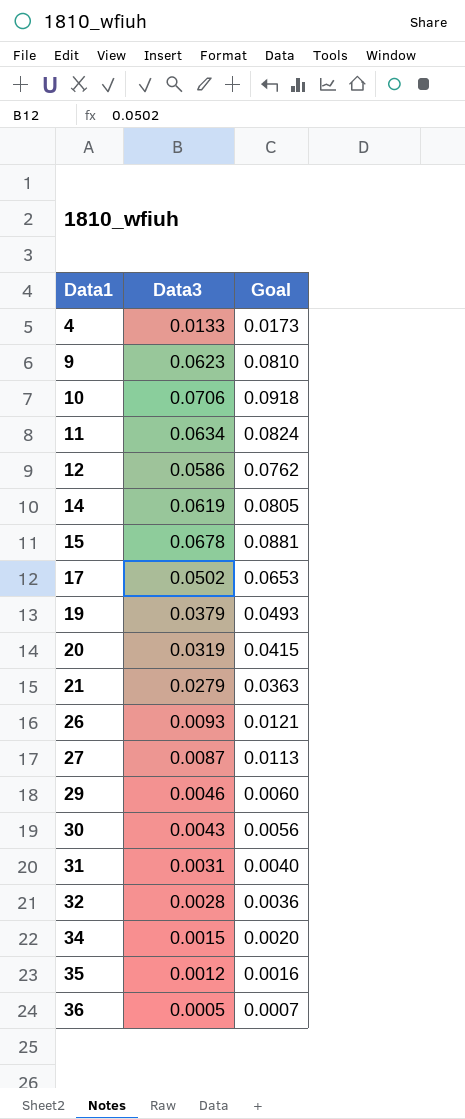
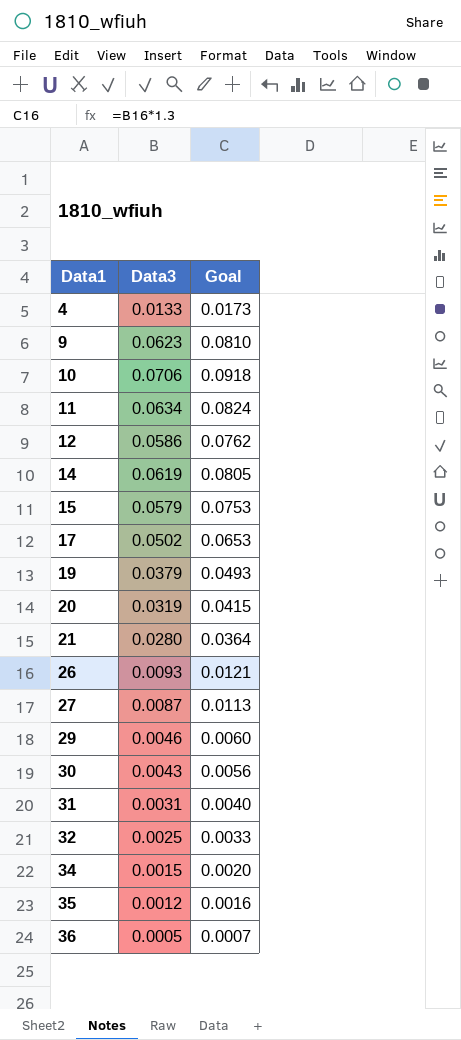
15 | Data3: 0.0678 -> 0.0579
15 | Goal: 0.0881 -> 0.0753
21 | Data3: 0.0279 -> 0.0280
21 | Goal: 0.0363 -> 0.0364
32 | Data3: 0.0028 -> 0.0025
32 | Goal: 0.0036 -> 0.0033

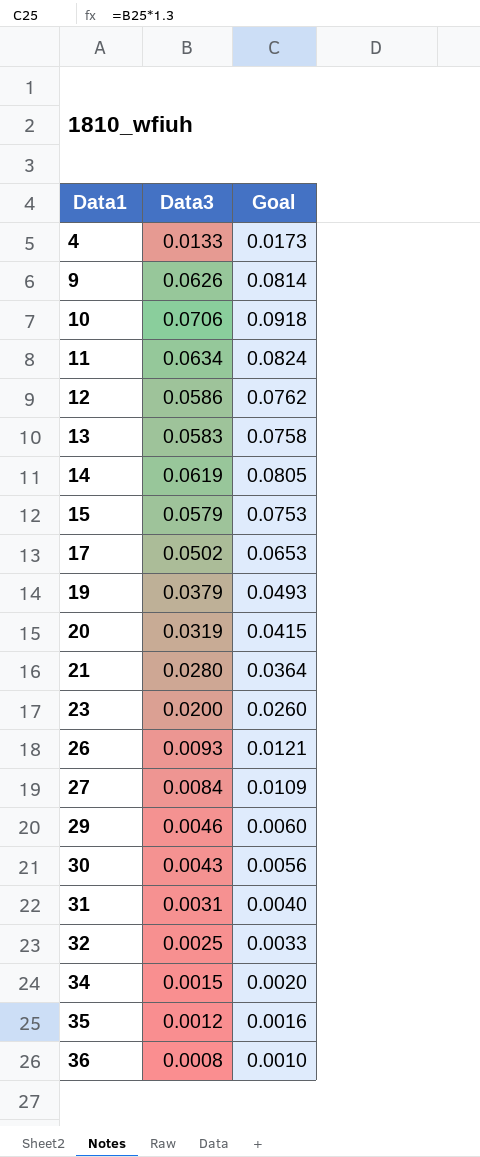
9 | Data3: 0.0623 -> 0.0626
9 | Goal: 0.0810 -> 0.0814
row 13: none -> 0.0583 | 0.0758
row 23: none -> 0.0200 | 0.0260
27 | Data3: 0.0087 -> 0.0084
27 | Goal: 0.0113 -> 0.0109
36 | Data3: 0.0005 -> 0.0008
36 | Goal: 0.0007 -> 0.0010

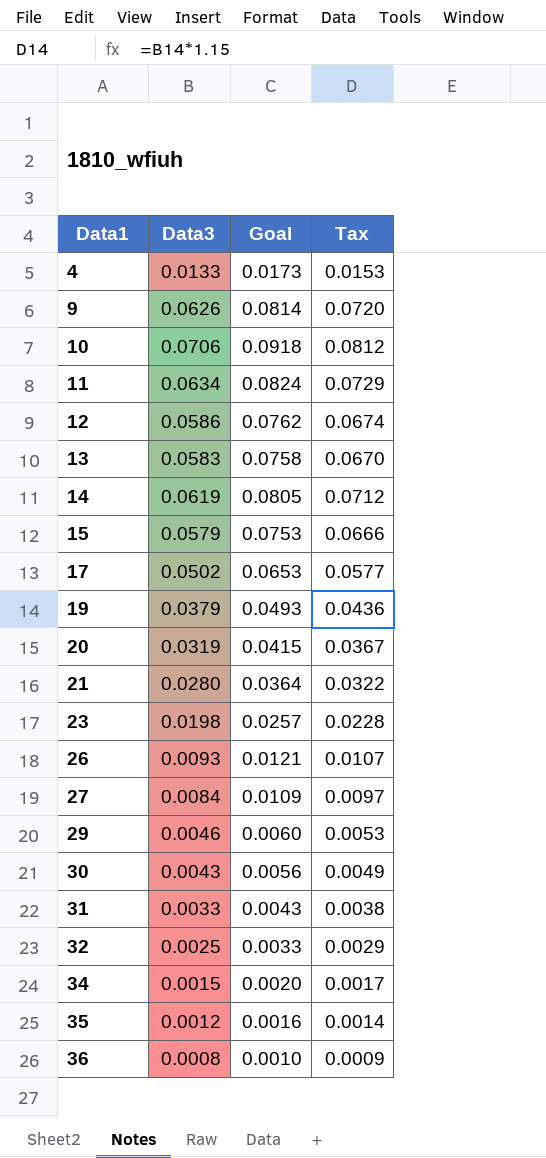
column Tax | formula: none -> [Data3] * 1.15
23 | Data3: 0.0200 -> 0.0198
23 | Goal: 0.0260 -> 0.0257
31 | Data3: 0.0031 -> 0.0033
31 | Goal: 0.0040 -> 0.0043

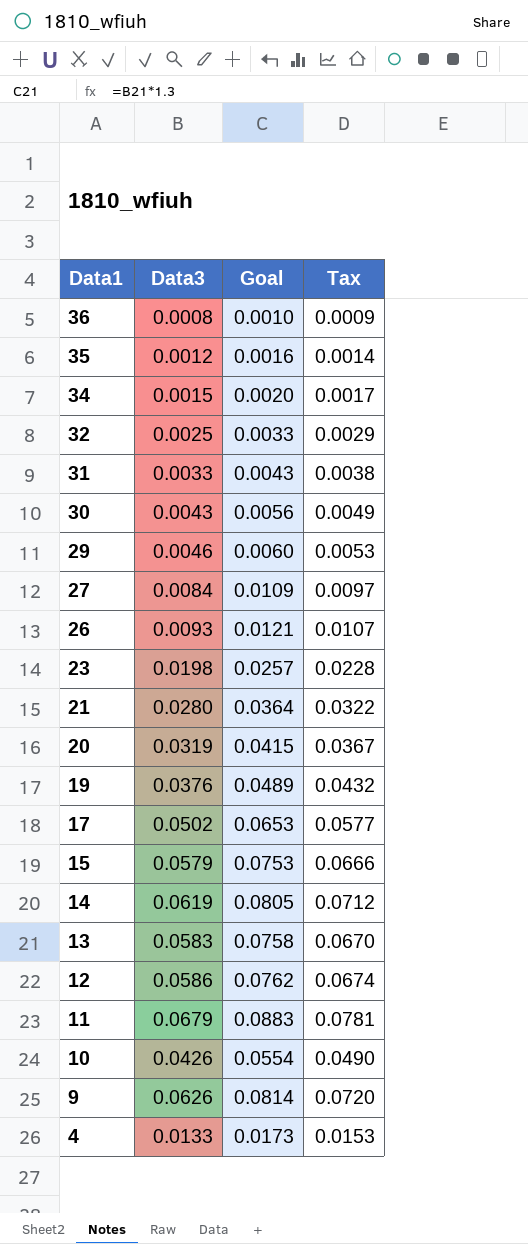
row order: Data1 ascending -> Data1 descending
19 | Data3: 0.0379 -> 0.0376
19 | Goal: 0.0493 -> 0.0489
19 | Tax: 0.0436 -> 0.0432
11 | Data3: 0.0634 -> 0.0679
11 | Goal: 0.0824 -> 0.0883
11 | Tax: 0.0729 -> 0.0781
10 | Data3: 0.0706 -> 0.0426
10 | Goal: 0.0918 -> 0.0554
10 | Tax: 0.0812 -> 0.0490

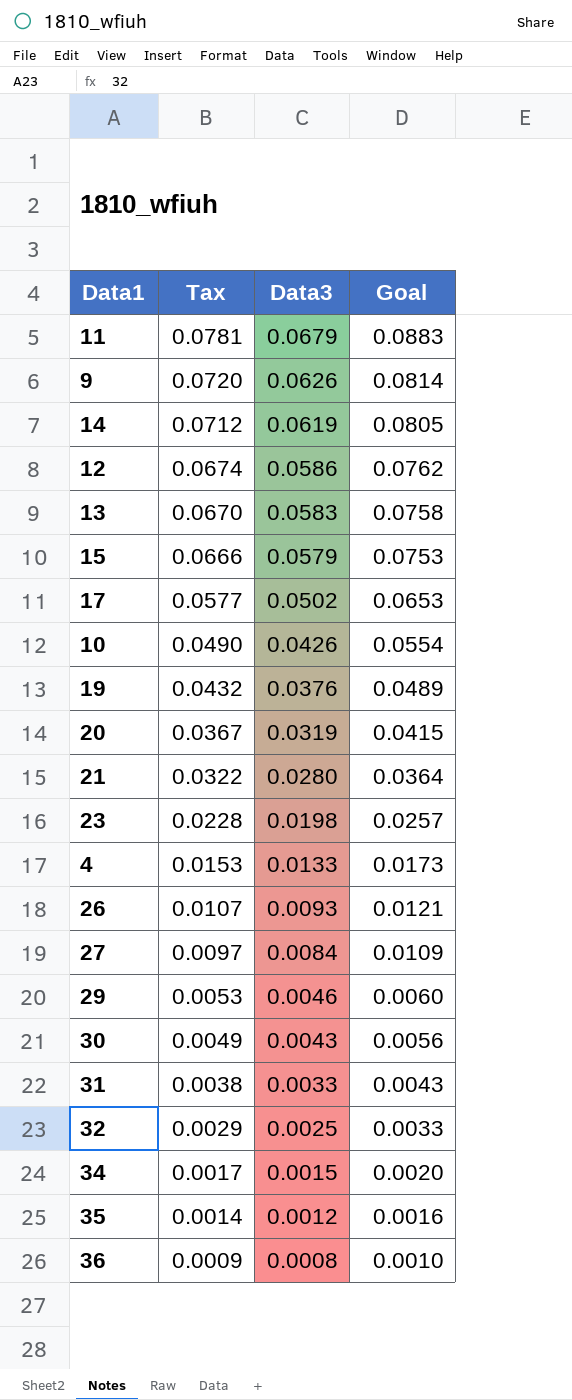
row order: Data1 descending -> Tax descending
column Tax | position: 4 -> 2

